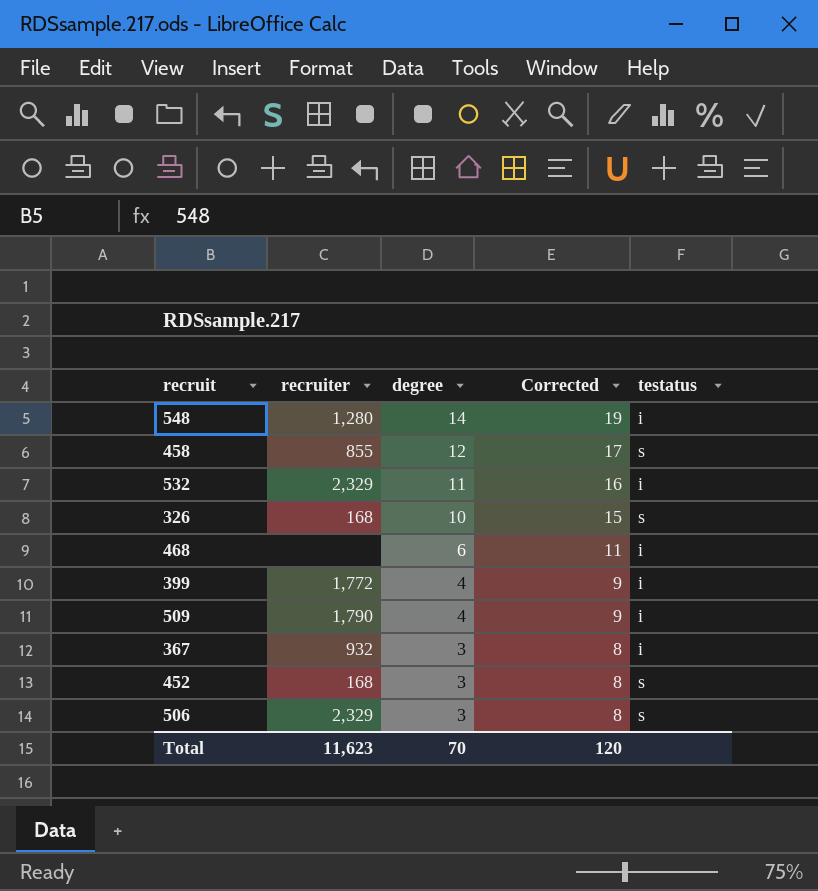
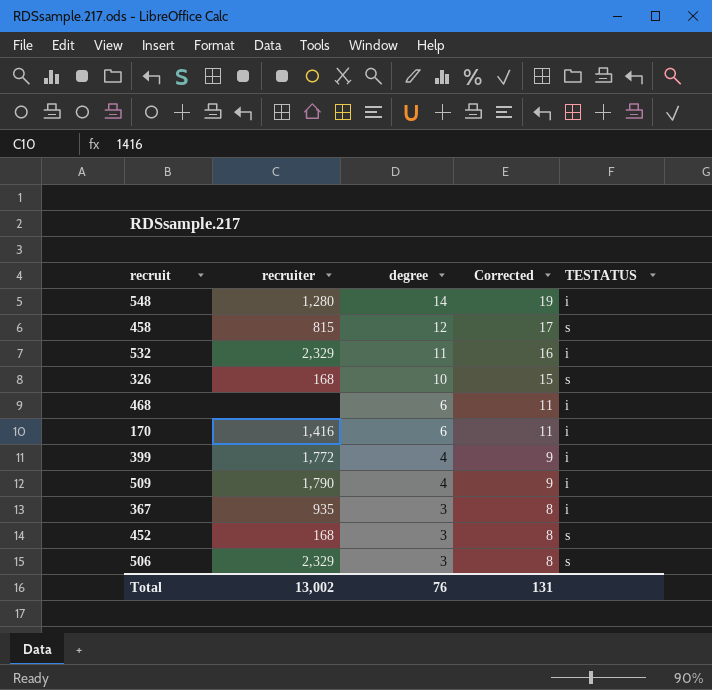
column name: testatus -> TESTATUS
458 | recruiter: 855 -> 815
row 170: none -> 1,416 | 6 | 11 | i
367 | recruiter: 932 -> 935
Total | recruiter: 11,623 -> 13,002
Total | degree: 70 -> 76
Total | Corrected: 120 -> 131

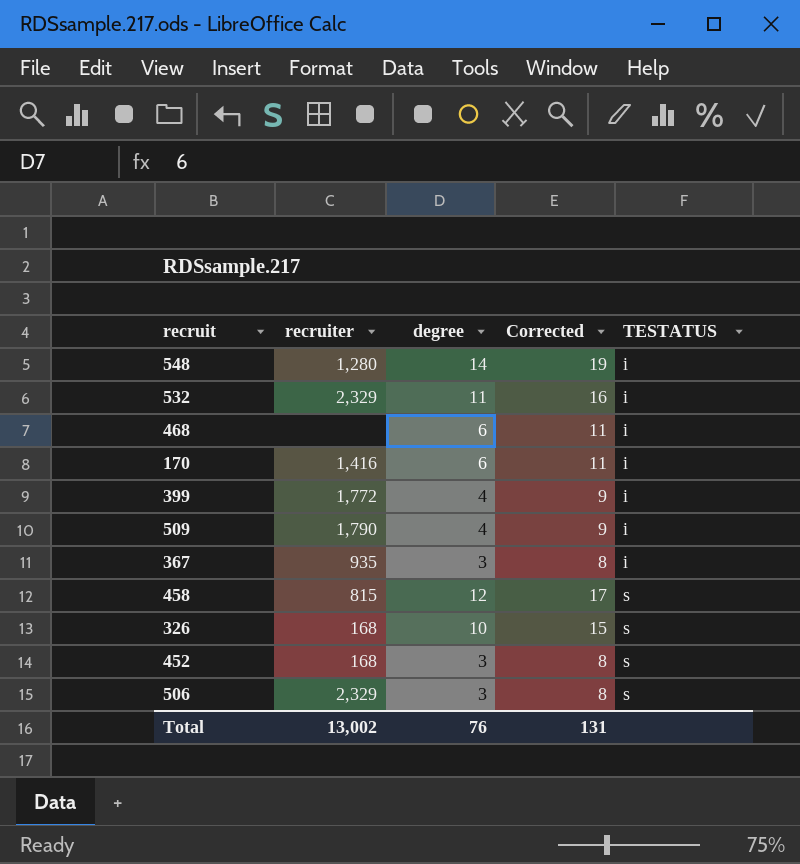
row order: degree descending -> TESTATUS ascending

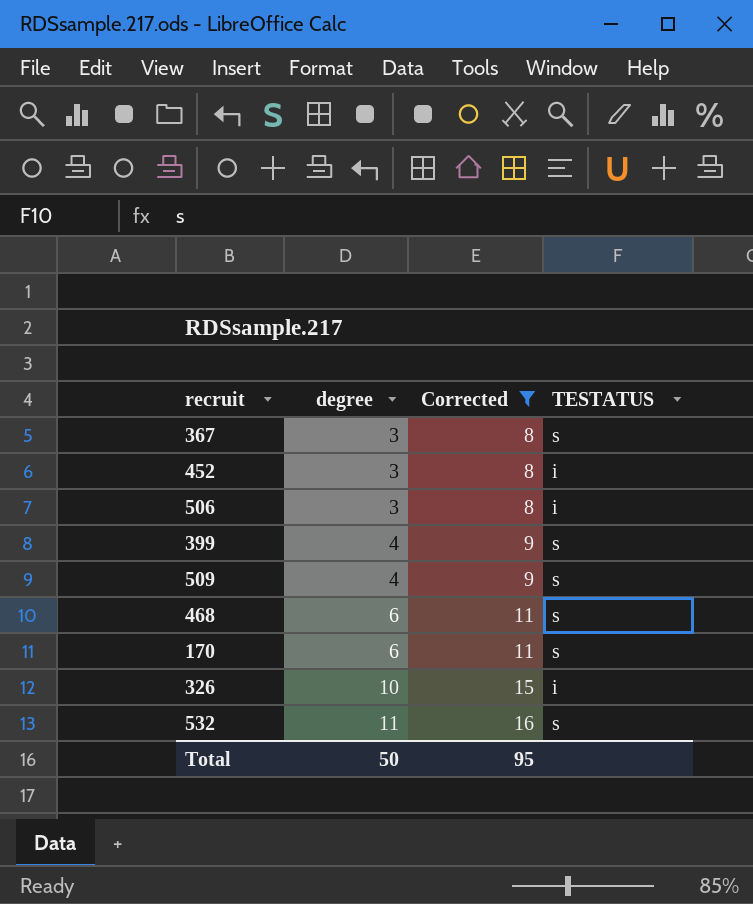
filter: none -> Corrected <= 16
row order: TESTATUS ascending -> degree ascending
column recruiter | position: 2 -> none
367 | TESTATUS: i -> s
452 | TESTATUS: s -> i
506 | TESTATUS: s -> i
399 | TESTATUS: i -> s
509 | TESTATUS: i -> s
468 | TESTATUS: i -> s
170 | TESTATUS: i -> s
326 | TESTATUS: s -> i
532 | TESTATUS: i -> s
Total | degree: 76 -> 50
Total | Corrected: 131 -> 95

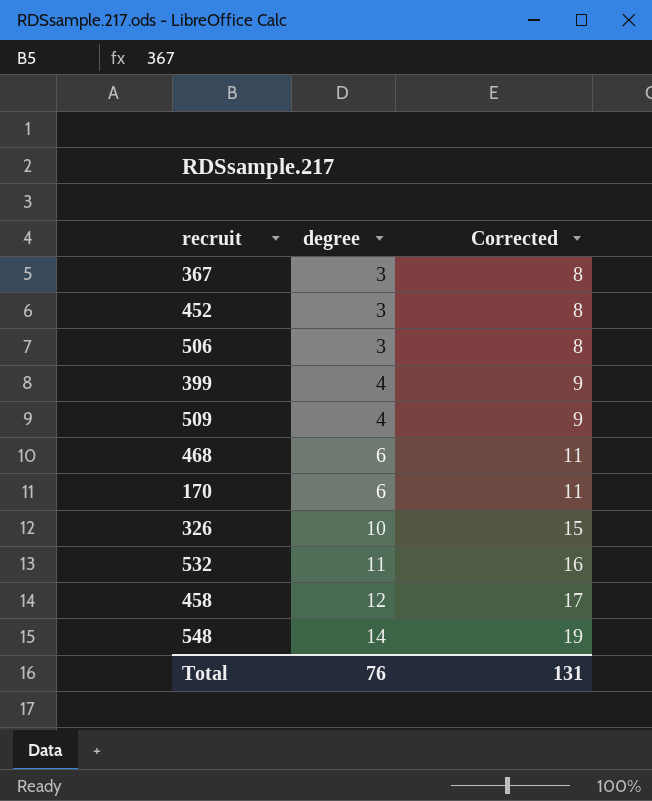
filter: Corrected <= 16 -> none
column TESTATUS | position: 4 -> none
Total | degree: 50 -> 76
Total | Corrected: 95 -> 131

